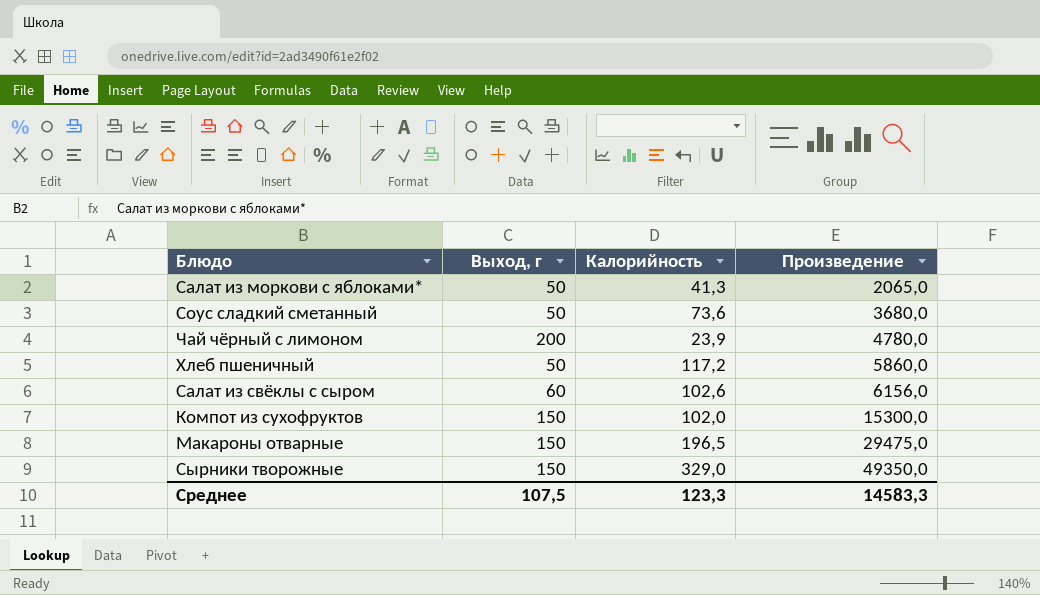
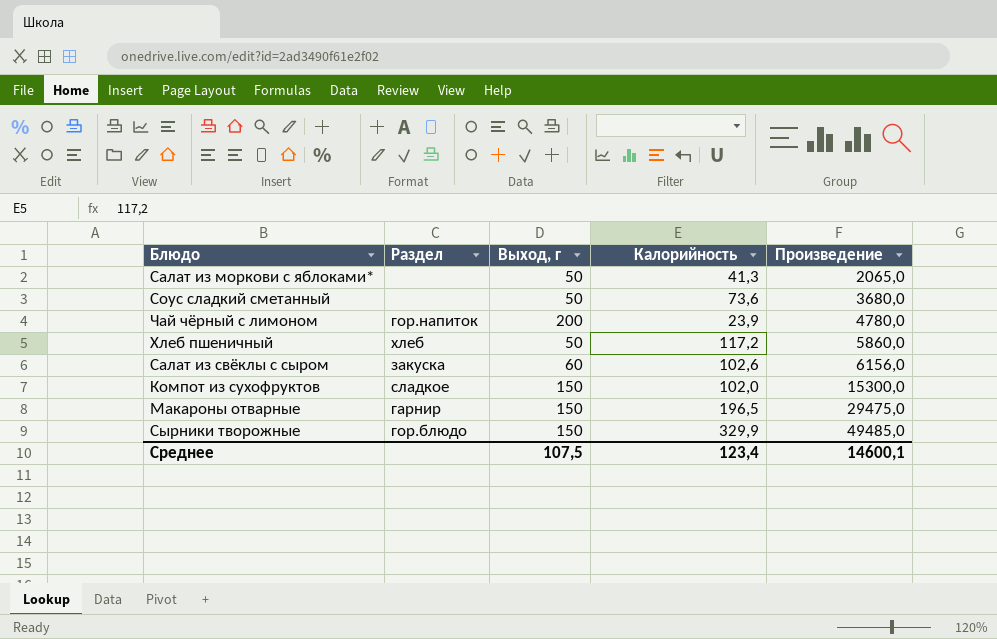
column Раздел | position: none -> 2
Сырники творожные | Калорийность: 329,0 -> 329,9
Сырники творожные | Произведение: 49350,0 -> 49485,0
Среднее | Калорийность: 123,3 -> 123,4
Среднее | Произведение: 14583,3 -> 14600,1

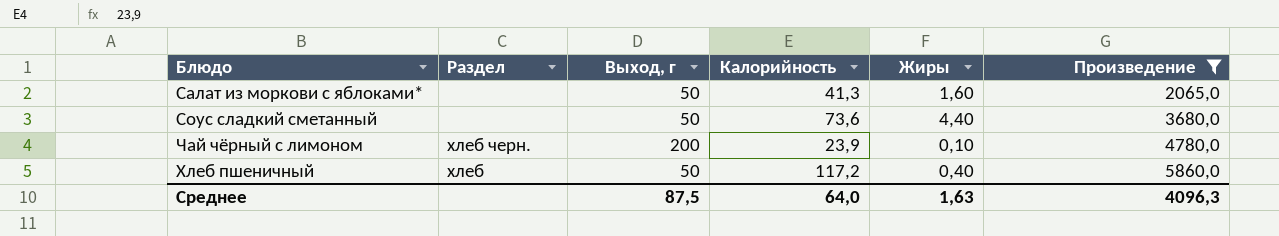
filter: none -> Произведение <= 5860,0
column Жиры | position: none -> 5
Чай чёрный с лимоном | Раздел: гор.напиток -> хлеб черн.
Среднее | Выход, г: 107,5 -> 87,5
Среднее | Калорийность: 123,4 -> 64,0
Среднее | Произведение: 14600,1 -> 4096,3

